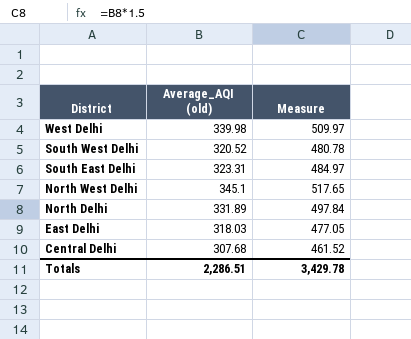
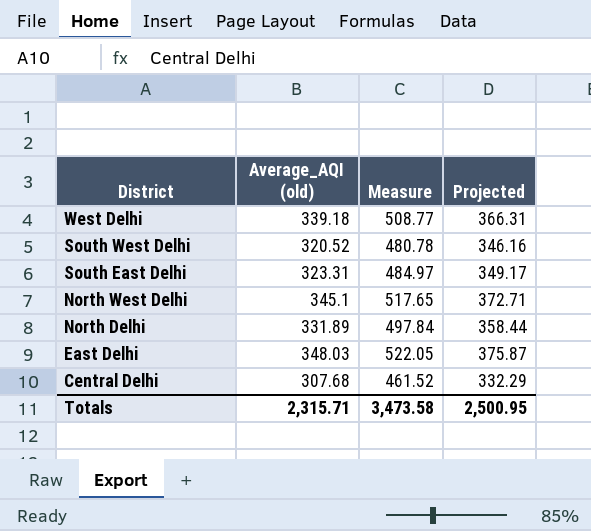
column Projected | formula: none -> [Average_AQI (old)] * 1.08
West Delhi | Average_AQI (old): 339.98 -> 339.18
West Delhi | Measure: 509.97 -> 508.77
East Delhi | Average_AQI (old): 318.03 -> 348.03
East Delhi | Measure: 477.05 -> 522.05
Totals | Average_AQI (old): 2,286.51 -> 2,315.71
Totals | Measure: 3,429.78 -> 3,473.58

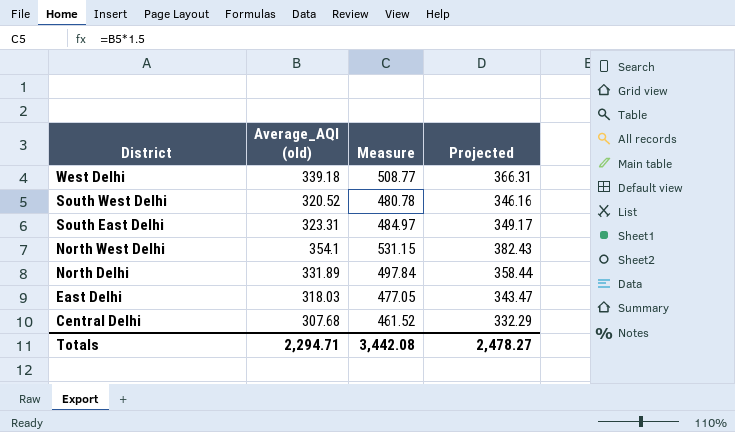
North West Delhi | Average_AQI (old): 345.1 -> 354.1
North West Delhi | Measure: 517.65 -> 531.15
North West Delhi | Projected: 372.71 -> 382.43
East Delhi | Average_AQI (old): 348.03 -> 318.03
East Delhi | Measure: 522.05 -> 477.05
East Delhi | Projected: 375.87 -> 343.47
Totals | Average_AQI (old): 2,315.71 -> 2,294.71
Totals | Measure: 3,473.58 -> 3,442.08
Totals | Projected: 2,500.95 -> 2,478.27

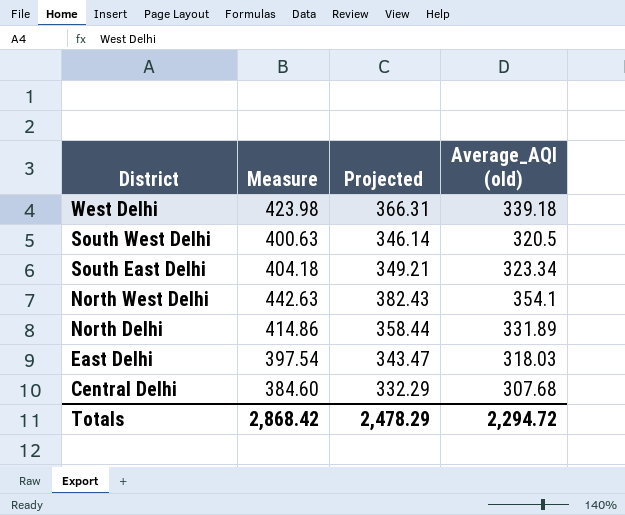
column Measure | formula: [Average_AQI (old)] * 1.5 -> [Average_AQI (old)] * 1.25
column Average_AQI (old) | position: 2 -> 4
South West Delhi | Projected: 346.16 -> 346.14
South West Delhi | Average_AQI (old): 320.52 -> 320.5
South East Delhi | Projected: 349.17 -> 349.21
South East Delhi | Average_AQI (old): 323.31 -> 323.34
Totals | Measure: 3,442.08 -> 2,868.42
Totals | Projected: 2,478.27 -> 2,478.29
Totals | Average_AQI (old): 2,294.71 -> 2,294.72

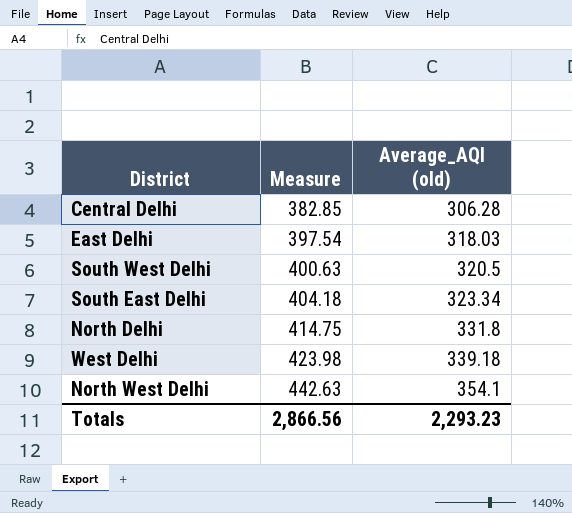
row order: District descending -> Measure ascending
column Projected | formula: [Average_AQI (old)] * 1.08 -> none
Central Delhi | Measure: 384.60 -> 382.85
Central Delhi | Average_AQI (old): 307.68 -> 306.28
North Delhi | Measure: 414.86 -> 414.75
North Delhi | Average_AQI (old): 331.89 -> 331.8
Totals | Measure: 2,868.42 -> 2,866.56
Totals | Average_AQI (old): 2,294.72 -> 2,293.23

